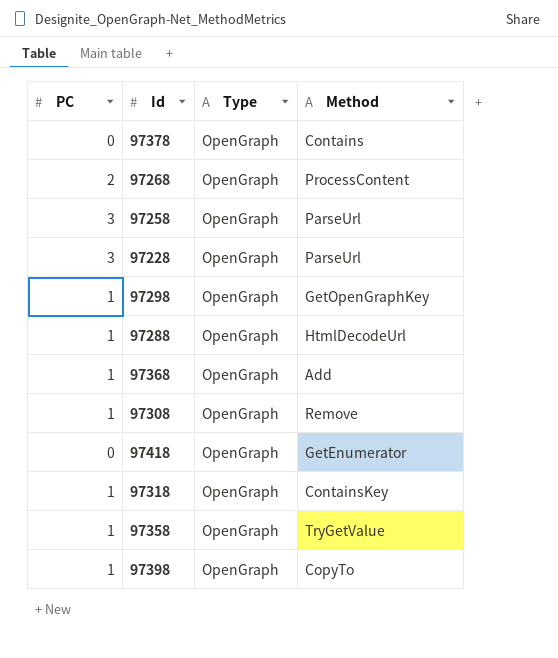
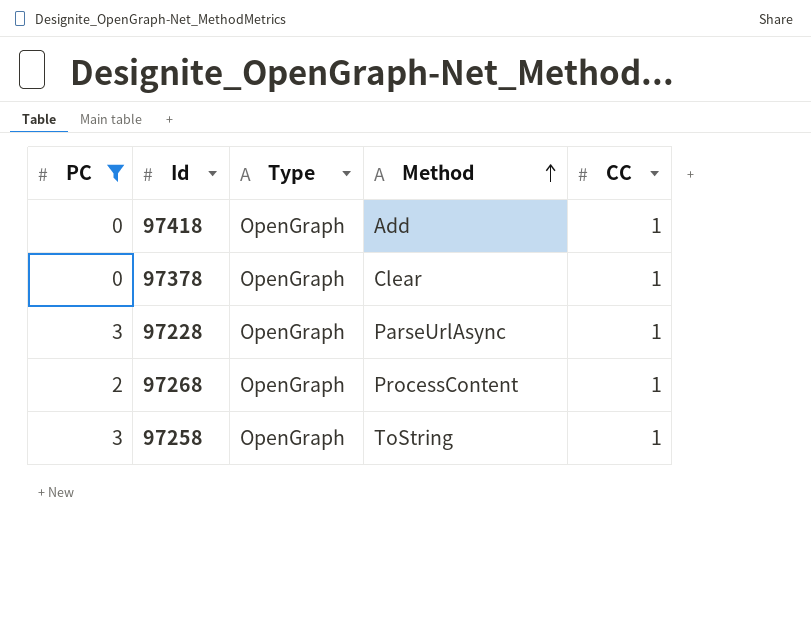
filter: none -> PC != 1
row order: none -> Method ascending
column CC | position: none -> 5
97418 | Method: GetEnumerator -> Add
97378 | Method: Contains -> Clear
97228 | Method: ParseUrl -> ParseUrlAsync
97258 | Method: ParseUrl -> ToString

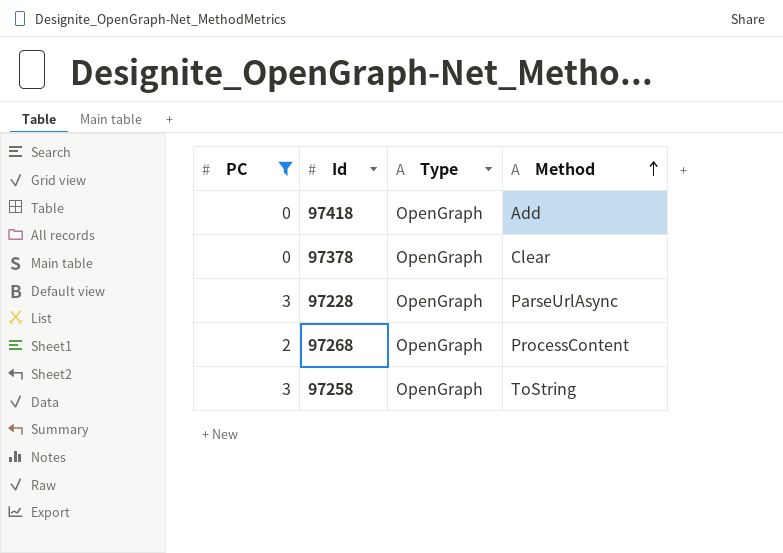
column CC | position: 5 -> none

